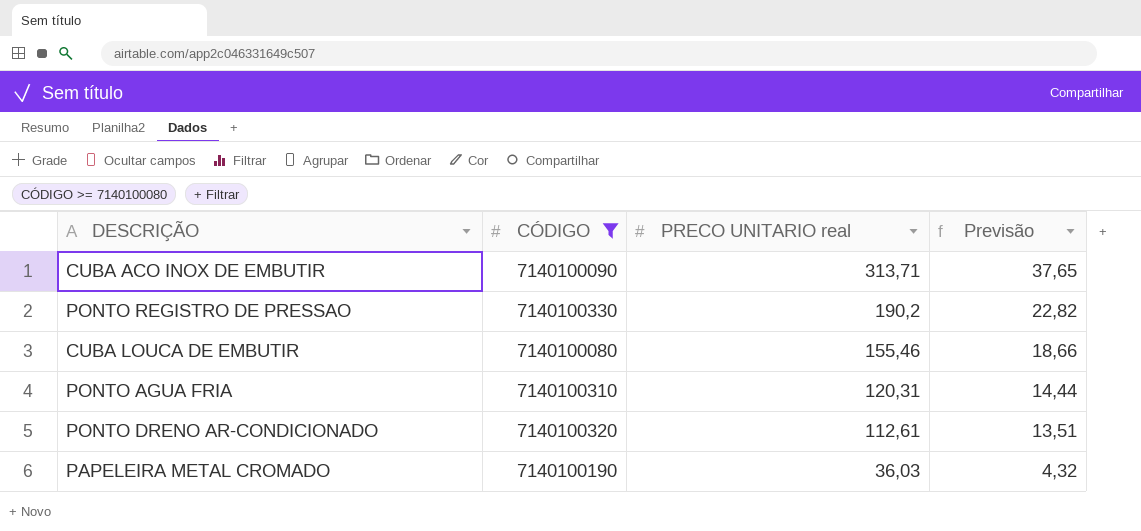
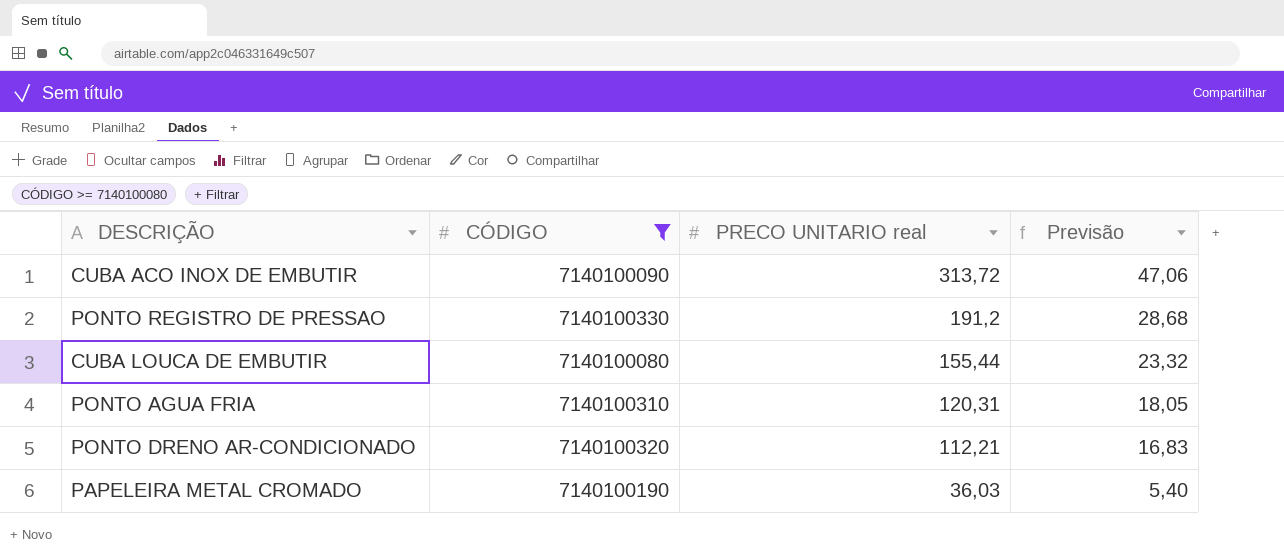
column Previsão | formula: [PRECO UNITARIO real] * 0,12 -> [PRECO UNITARIO real] * 0,15
CUBA ACO INOX DE EMBUTIR | PRECO UNITARIO real: 313,71 -> 313,72
PONTO REGISTRO DE PRESSAO | PRECO UNITARIO real: 190,2 -> 191,2
CUBA LOUCA DE EMBUTIR | PRECO UNITARIO real: 155,46 -> 155,44
PONTO DRENO AR-CONDICIONADO | PRECO UNITARIO real: 112,61 -> 112,21

